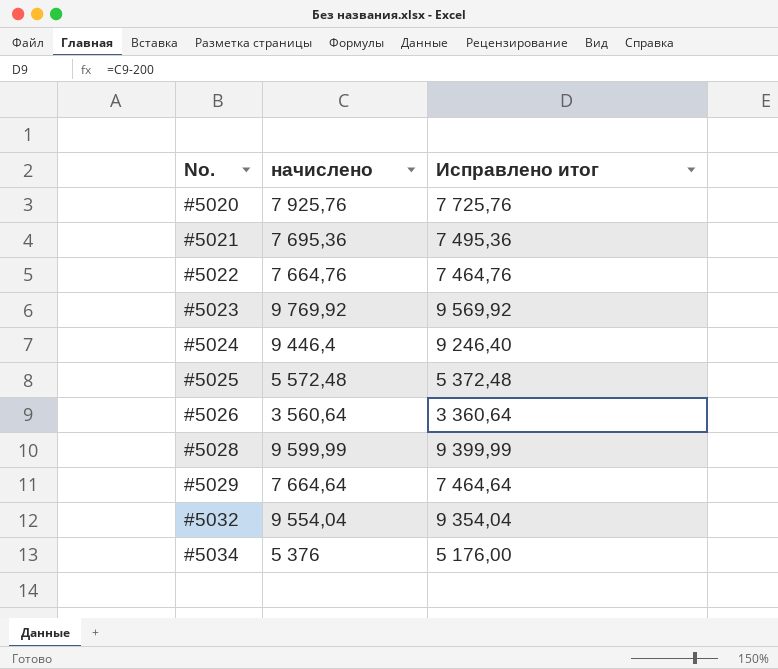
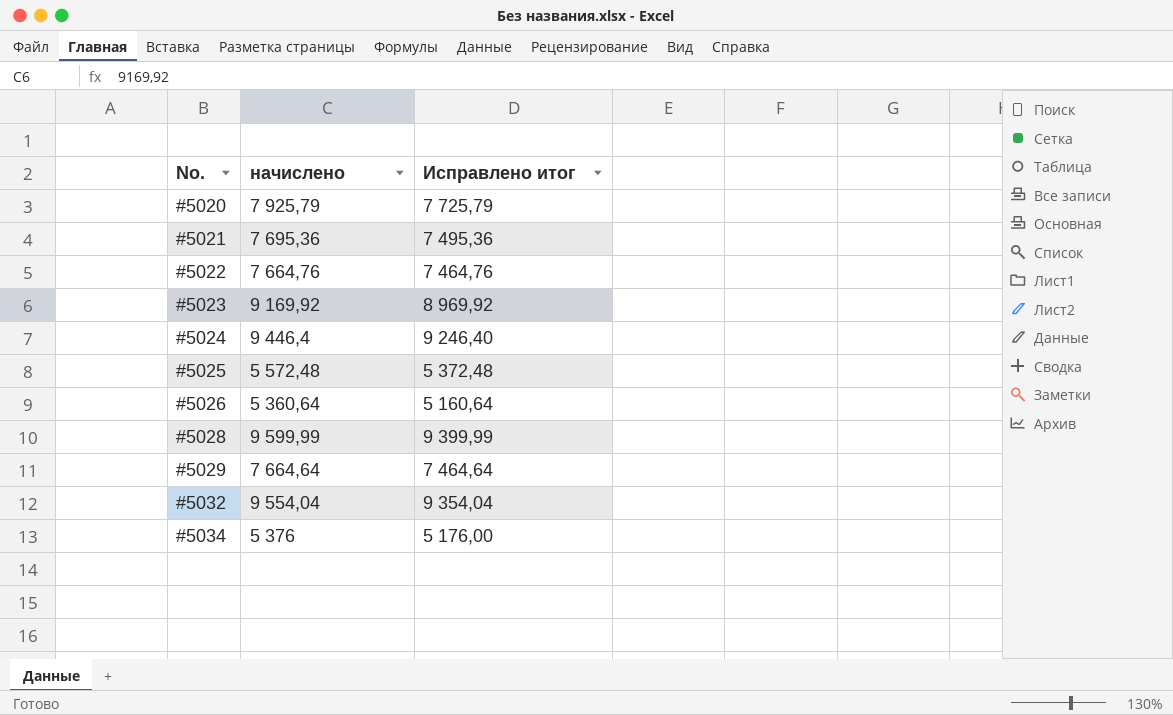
#5020 | начислено: 7 925,76 -> 7 925,79
#5020 | Исправлено итог: 7 725,76 -> 7 725,79
#5023 | начислено: 9 769,92 -> 9 169,92
#5023 | Исправлено итог: 9 569,92 -> 8 969,92
#5026 | начислено: 3 560,64 -> 5 360,64
#5026 | Исправлено итог: 3 360,64 -> 5 160,64

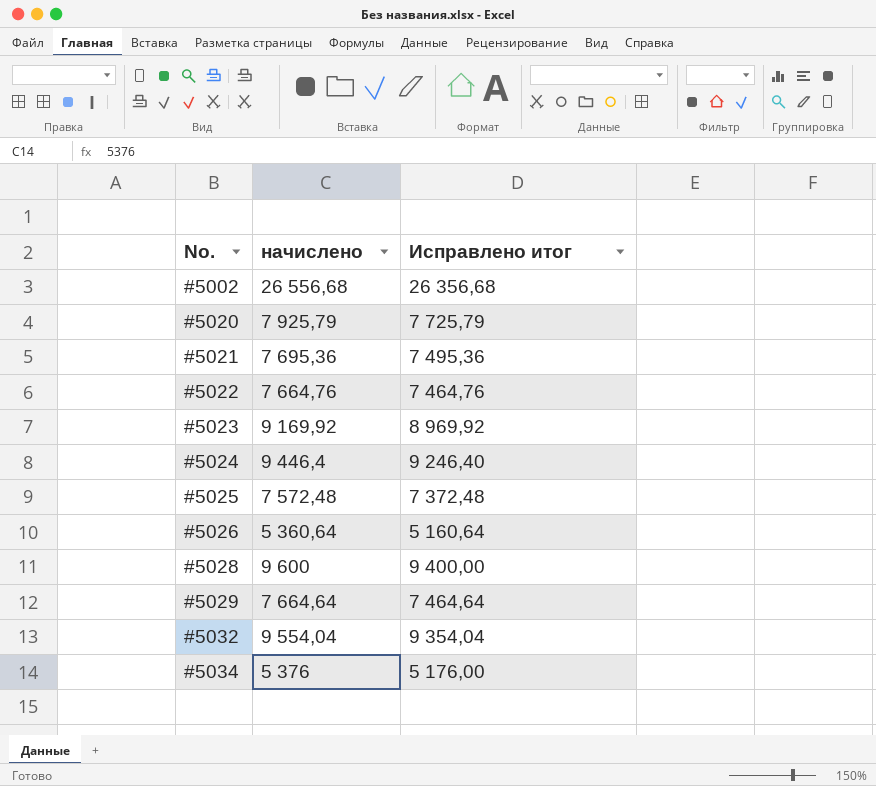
row #5002: none -> 26 556,68 | 26 356,68
#5025 | начислено: 5 572,48 -> 7 572,48
#5025 | Исправлено итог: 5 372,48 -> 7 372,48
#5028 | начислено: 9 599,99 -> 9 600
#5028 | Исправлено итог: 9 399,99 -> 9 400,00

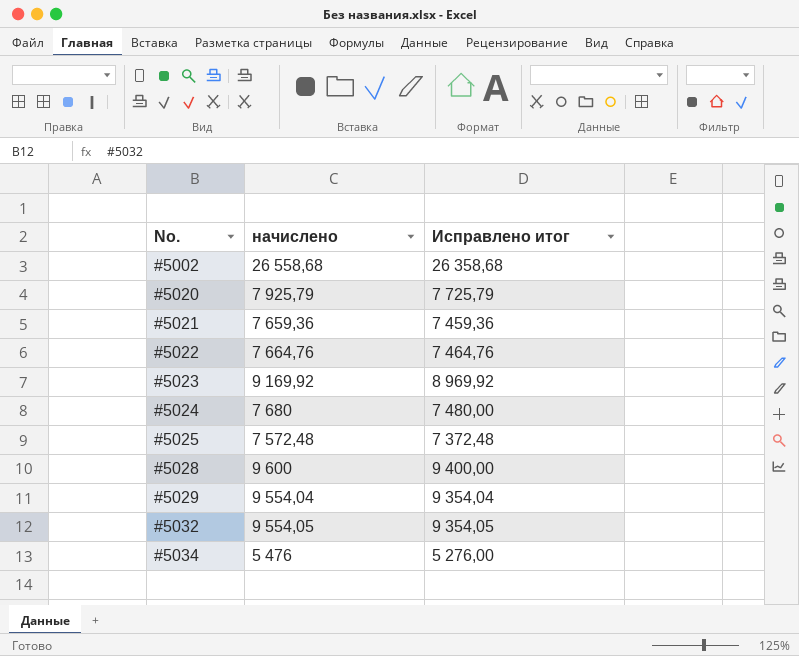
row #5026: 5 360,64 | 5 160,64 -> none
#5002 | начислено: 26 556,68 -> 26 558,68
#5002 | Исправлено итог: 26 356,68 -> 26 358,68
#5021 | начислено: 7 695,36 -> 7 659,36
#5021 | Исправлено итог: 7 495,36 -> 7 459,36
#5024 | начислено: 9 446,4 -> 7 680
#5024 | Исправлено итог: 9 246,40 -> 7 480,00
#5029 | начислено: 7 664,64 -> 9 554,04
#5029 | Исправлено итог: 7 464,64 -> 9 354,04
#5032 | начислено: 9 554,04 -> 9 554,05
#5032 | Исправлено итог: 9 354,04 -> 9 354,05
#5034 | начислено: 5 376 -> 5 476
#5034 | Исправлено итог: 5 176,00 -> 5 276,00

